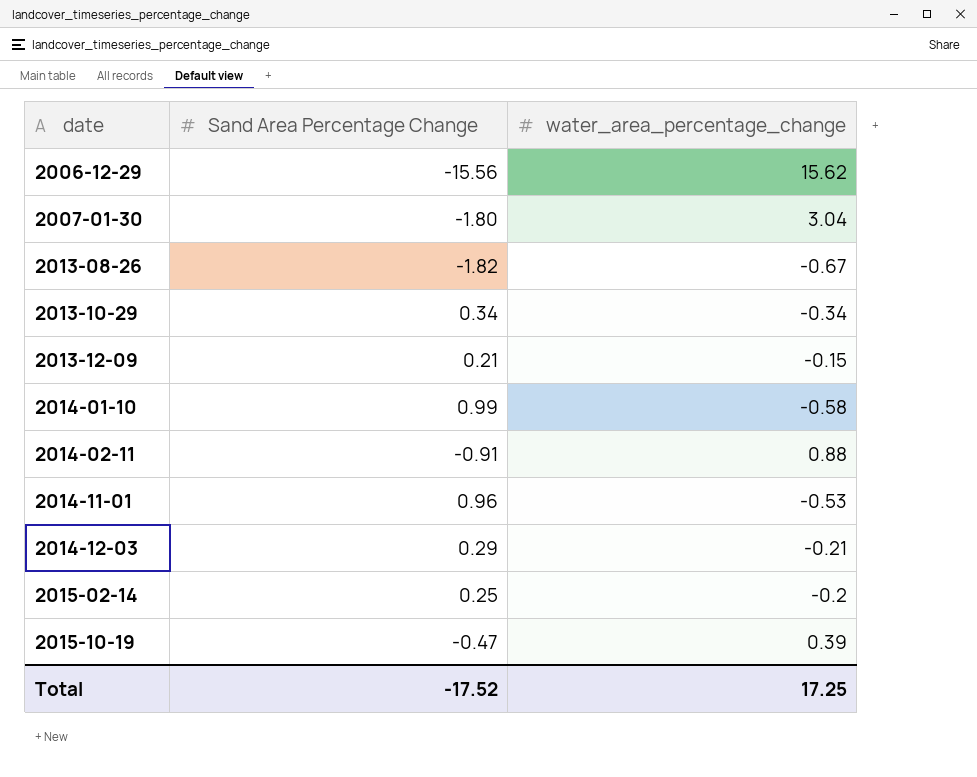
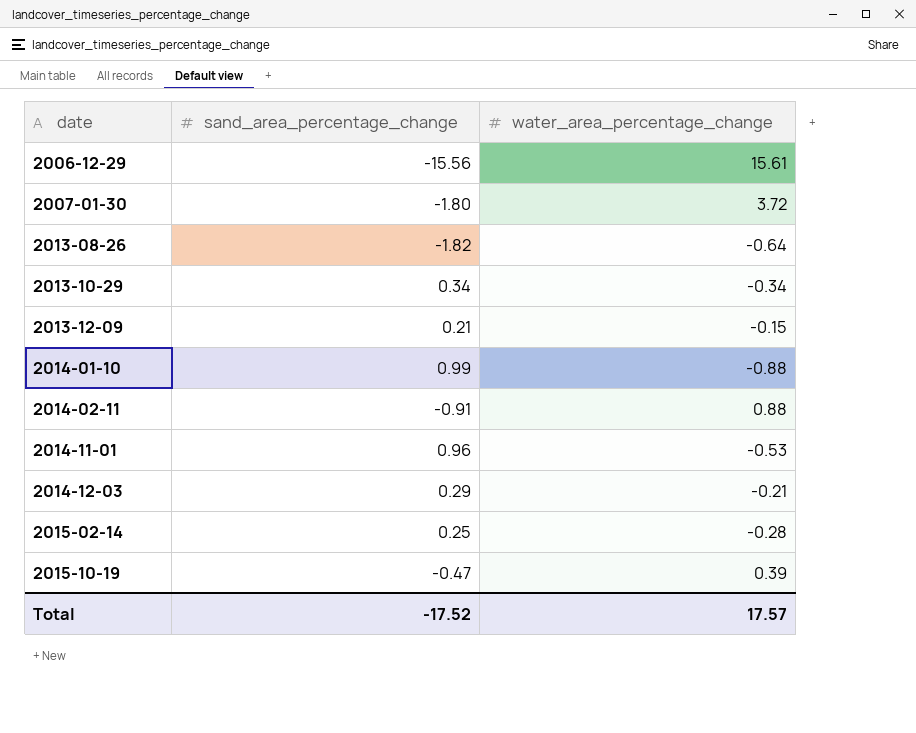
column name: Sand Area Percentage Change -> sand_area_percentage_change
2006-12-29 | water_area_percentage_change: 15.62 -> 15.61
2007-01-30 | water_area_percentage_change: 3.04 -> 3.72
2013-08-26 | water_area_percentage_change: -0.67 -> -0.64
2014-01-10 | water_area_percentage_change: -0.58 -> -0.88
2015-02-14 | water_area_percentage_change: -0.2 -> -0.28
Total | water_area_percentage_change: 17.25 -> 17.57

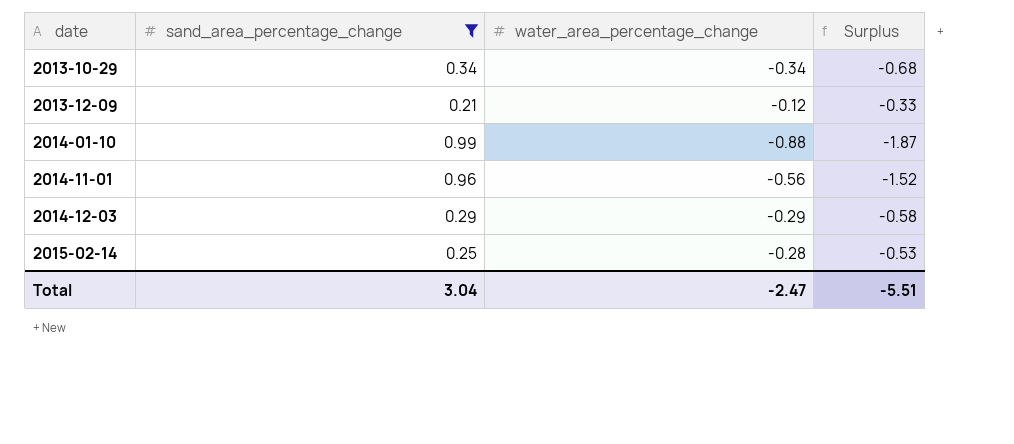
filter: none -> sand_area_percentage_change >= 0.21
column Surplus | formula: none -> [water_area_percentage_change] - [sand_area_percentage_change]
2013-12-09 | water_area_percentage_change: -0.15 -> -0.12
2014-11-01 | water_area_percentage_change: -0.53 -> -0.56
2014-12-03 | water_area_percentage_change: -0.21 -> -0.29
Total | sand_area_percentage_change: -17.52 -> 3.04
Total | water_area_percentage_change: 17.57 -> -2.47

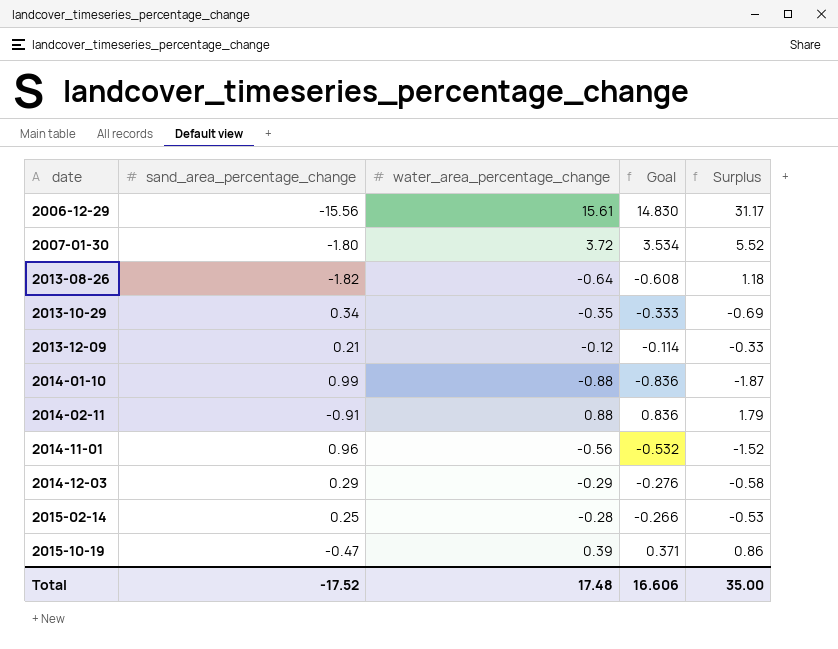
filter: sand_area_percentage_change >= 0.21 -> none
column Goal | formula: none -> [water_area_percentage_change] * 0.95
2013-10-29 | water_area_percentage_change: -0.34 -> -0.35
2013-10-29 | Surplus: -0.68 -> -0.69
Total | sand_area_percentage_change: 3.04 -> -17.52
Total | water_area_percentage_change: -2.47 -> 17.48
Total | Surplus: -5.51 -> 35.00

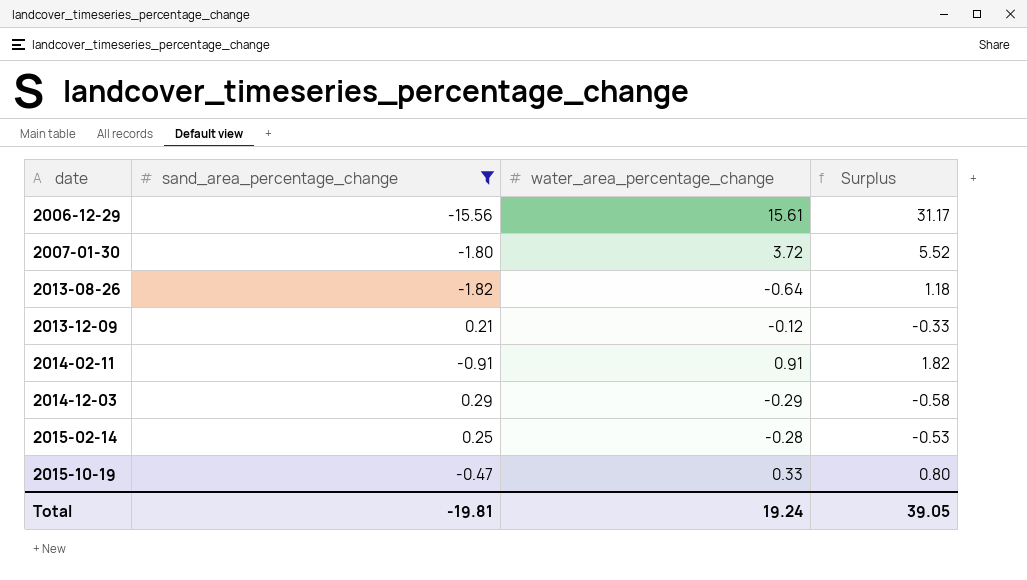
filter: none -> sand_area_percentage_change <= 0.29
column Goal | formula: [water_area_percentage_change] * 0.95 -> none
2014-02-11 | water_area_percentage_change: 0.88 -> 0.91
2014-02-11 | Surplus: 1.79 -> 1.82
2015-10-19 | water_area_percentage_change: 0.39 -> 0.33
2015-10-19 | Surplus: 0.86 -> 0.80
Total | sand_area_percentage_change: -17.52 -> -19.81
Total | water_area_percentage_change: 17.48 -> 19.24
Total | Surplus: 35.00 -> 39.05

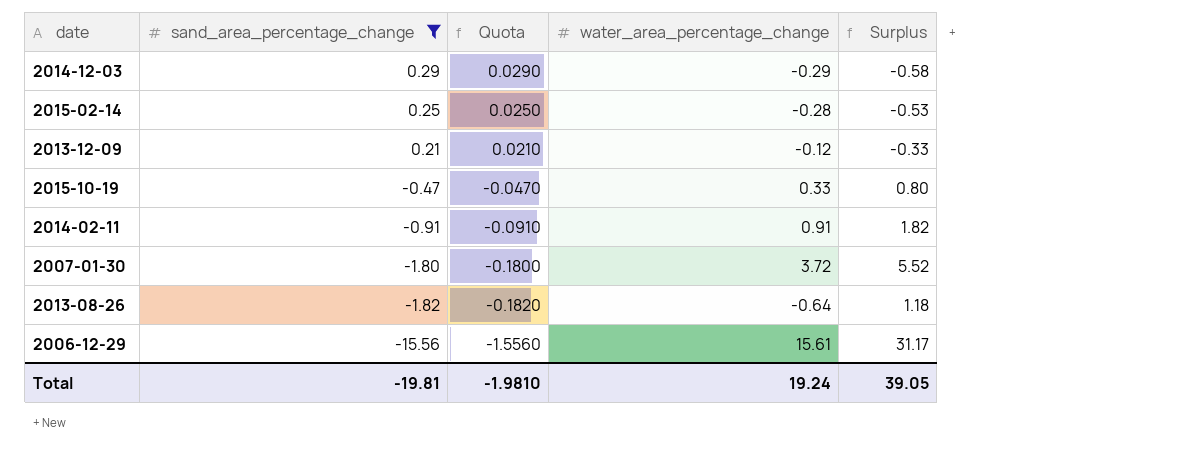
row order: date ascending -> sand_area_percentage_change descending
column Quota | formula: none -> [sand_area_percentage_change] * 0.1

